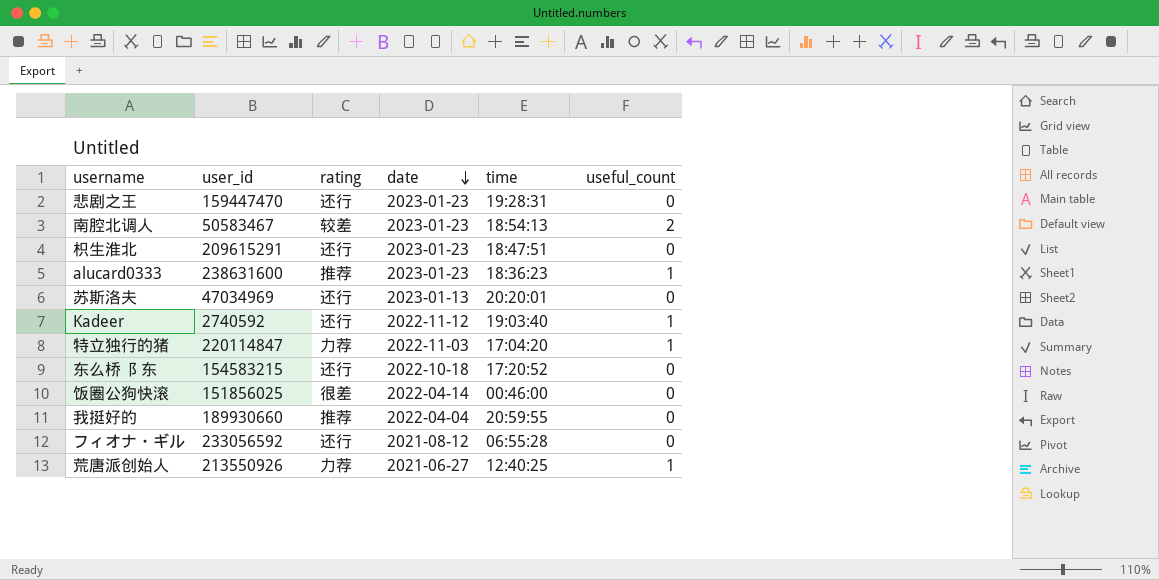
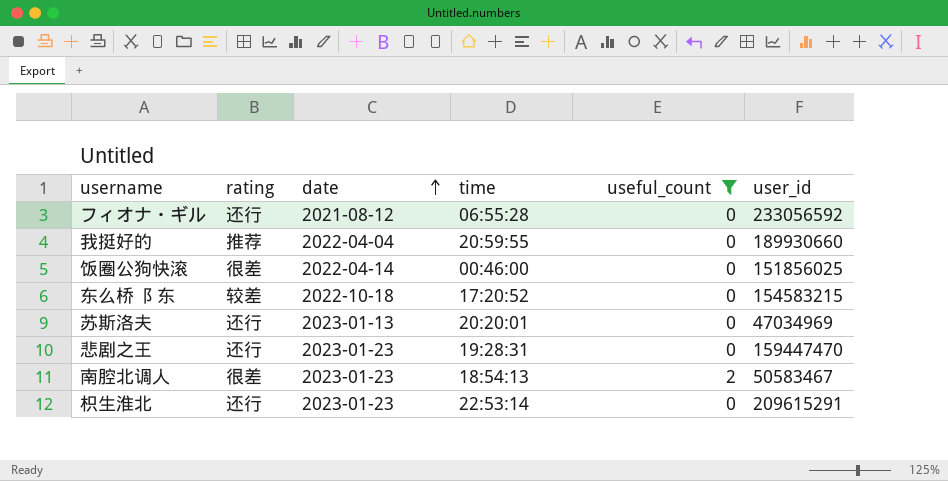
filter: none -> useful_count != 1
row order: date descending -> date ascending
column user_id | position: 2 -> 6
东么桥 阝东 | rating: 还行 -> 较差
南腔北调人 | rating: 较差 -> 很差
枳生淮北 | time: 18:47:51 -> 22:53:14

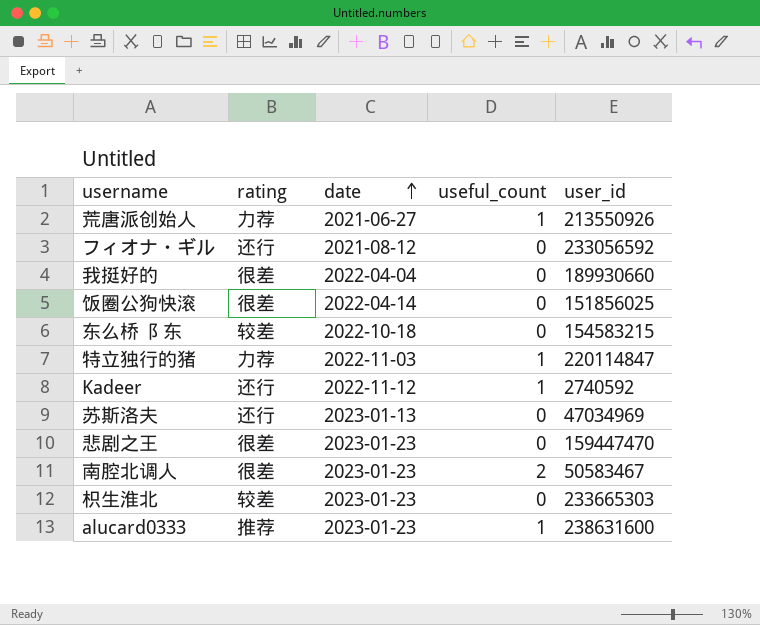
filter: useful_count != 1 -> none
column time | position: 4 -> none
我挺好的 | rating: 推荐 -> 很差
悲剧之王 | rating: 还行 -> 很差
枳生淮北 | rating: 还行 -> 较差
枳生淮北 | user_id: 209615291 -> 233665303

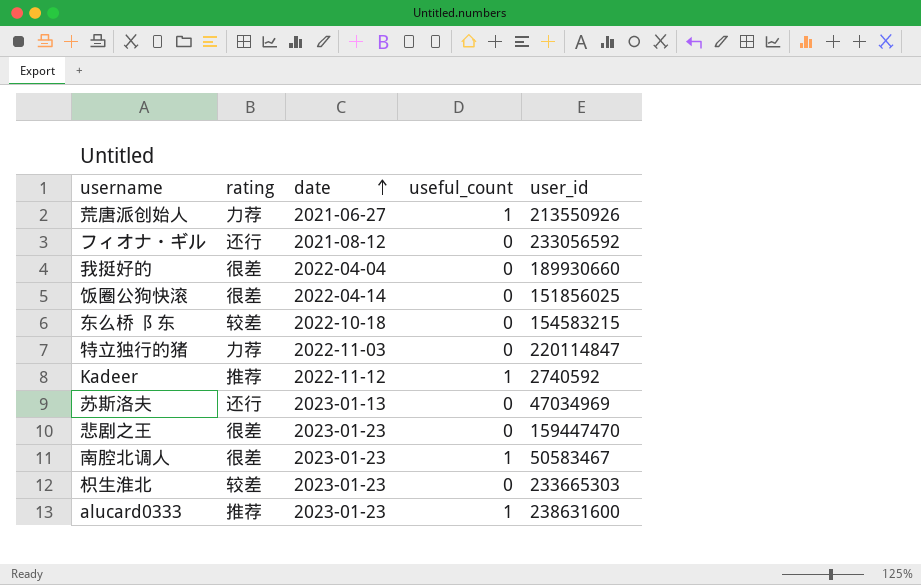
特立独行的猪 | useful_count: 1 -> 0
Kadeer | rating: 还行 -> 推荐
南腔北调人 | useful_count: 2 -> 1

